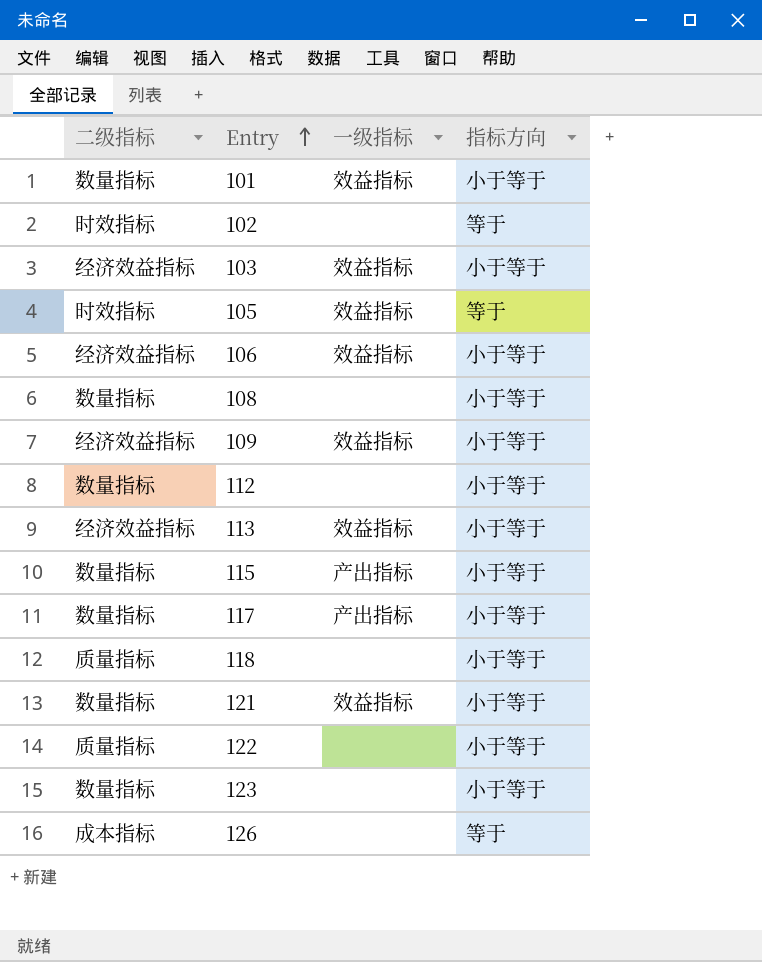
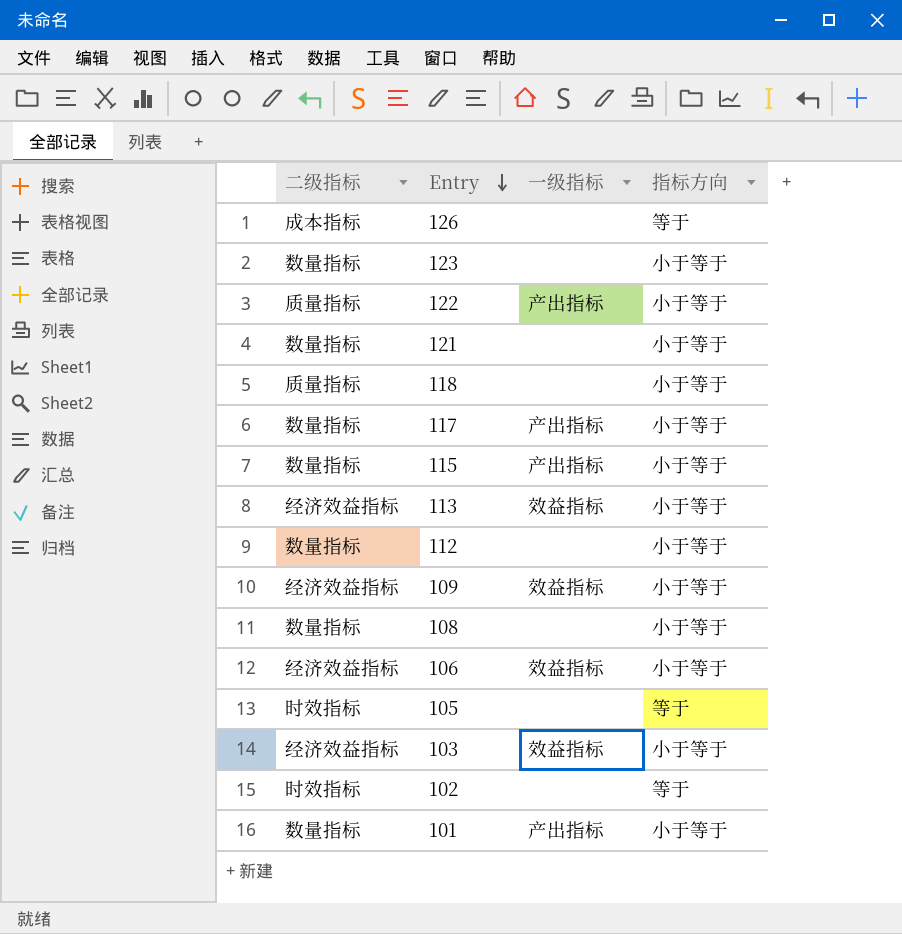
row order: Entry ascending -> Entry descending
122 | 一级指标: none -> 产出指标
121 | 一级指标: 效益指标 -> none
105 | 一级指标: 效益指标 -> none
101 | 一级指标: 效益指标 -> 产出指标

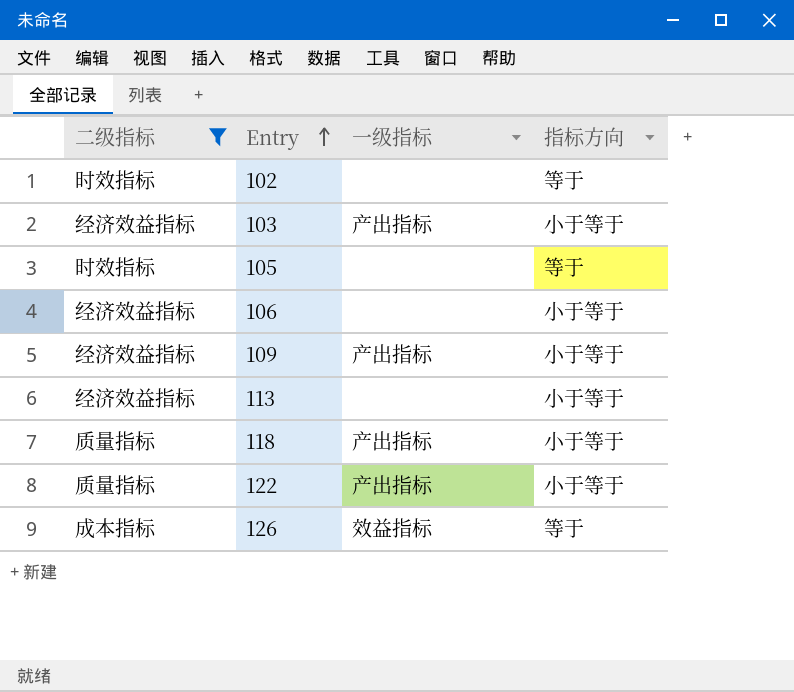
filter: none -> 二级指标 != 数量指标
row order: Entry descending -> Entry ascending
103 | 一级指标: 效益指标 -> 产出指标
106 | 一级指标: 效益指标 -> none
109 | 一级指标: 效益指标 -> 产出指标
113 | 一级指标: 效益指标 -> none
118 | 一级指标: none -> 产出指标
126 | 一级指标: none -> 效益指标

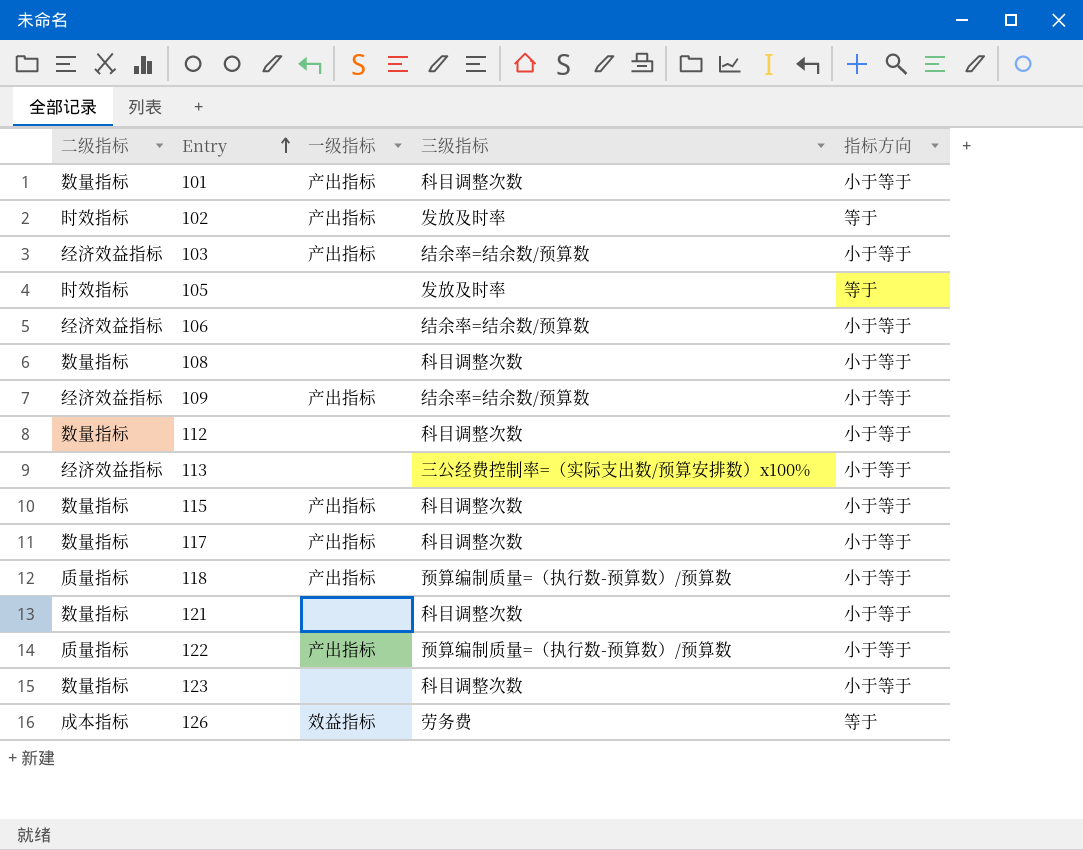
filter: 二级指标 != 数量指标 -> none
column 三级指标 | position: none -> 4
102 | 一级指标: none -> 产出指标

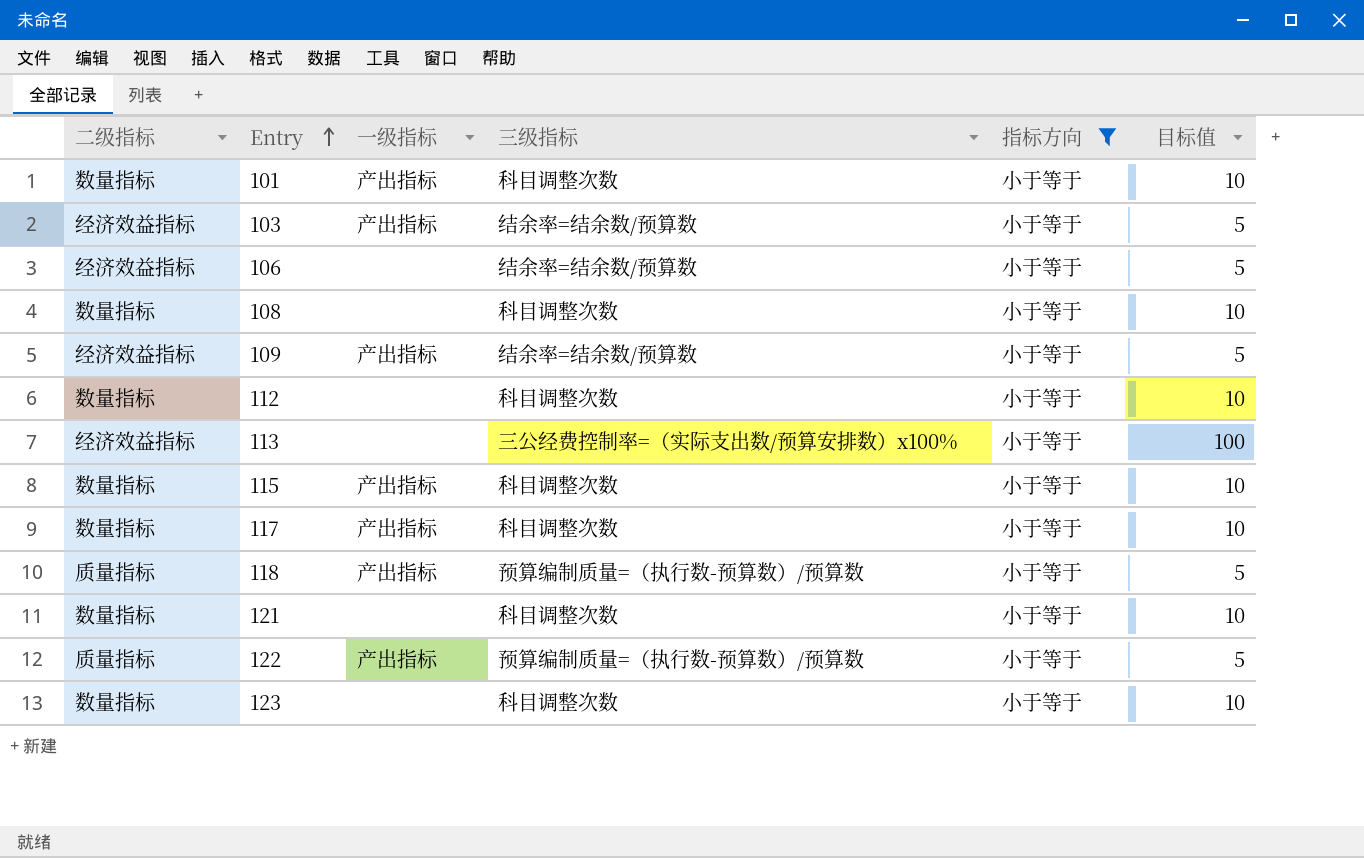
filter: none -> 指标方向 = 小于等于
column 目标值 | position: none -> 6

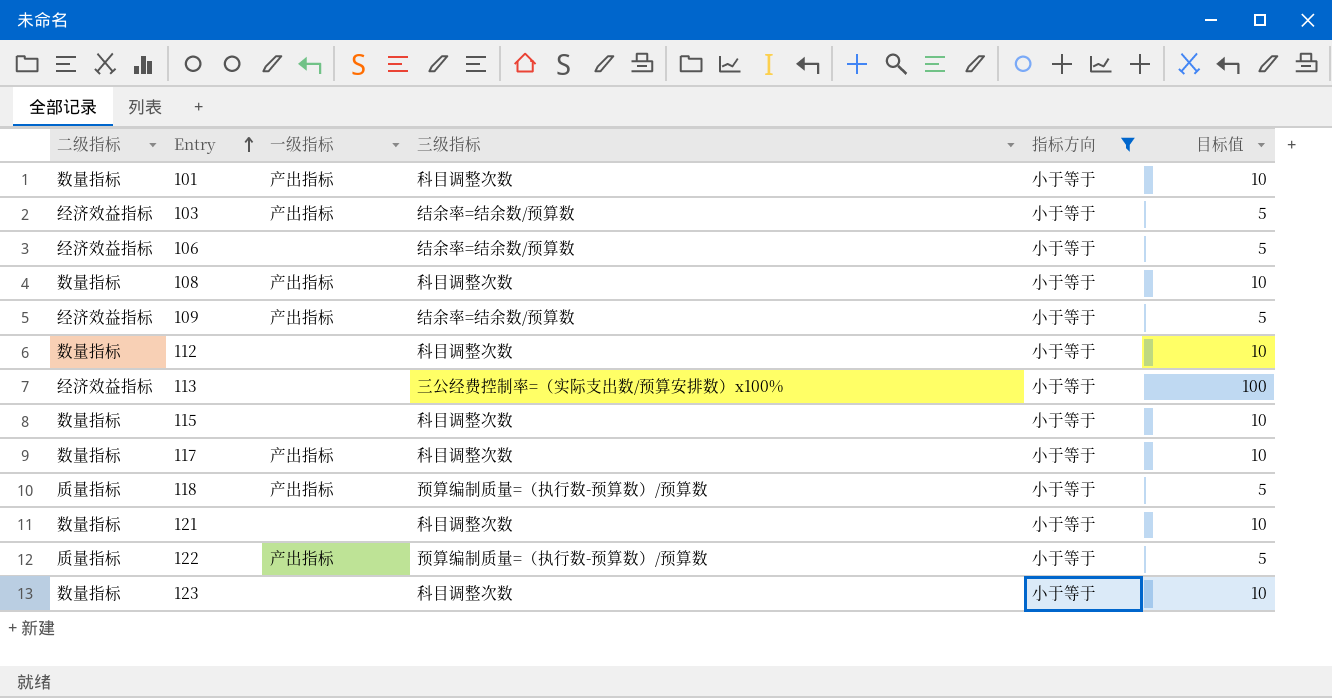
108 | 一级指标: none -> 产出指标
115 | 一级指标: 产出指标 -> none

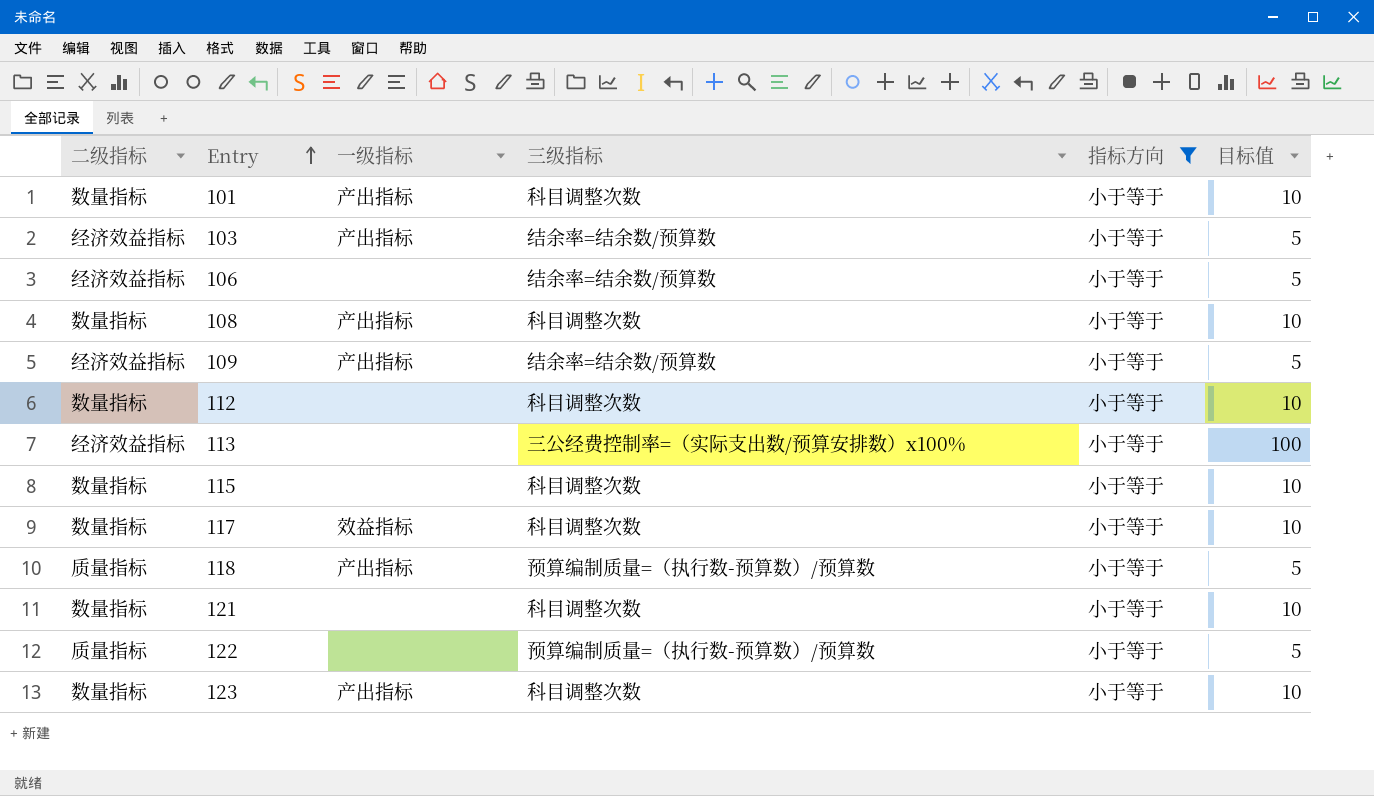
117 | 一级指标: 产出指标 -> 效益指标
122 | 一级指标: 产出指标 -> none
123 | 一级指标: none -> 产出指标

